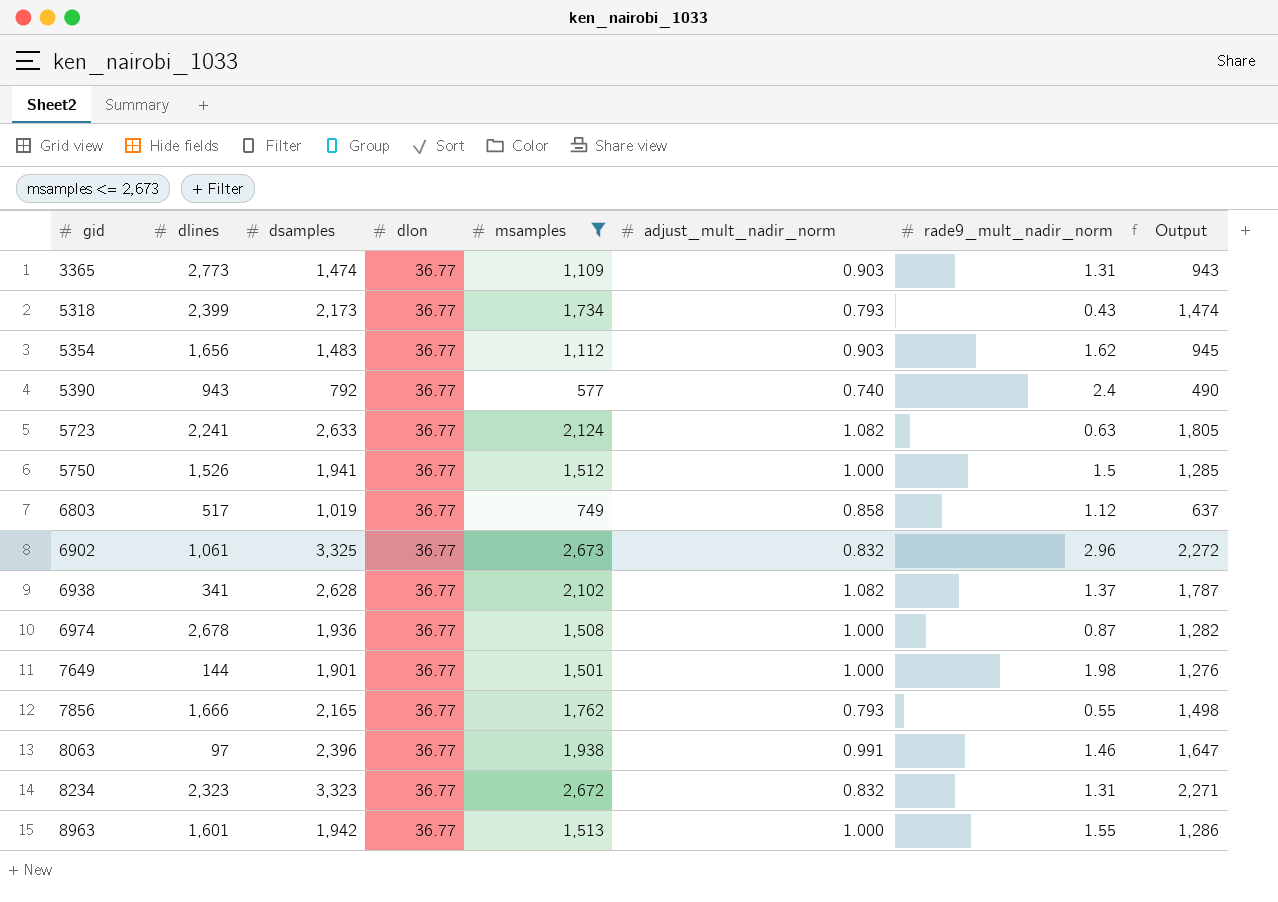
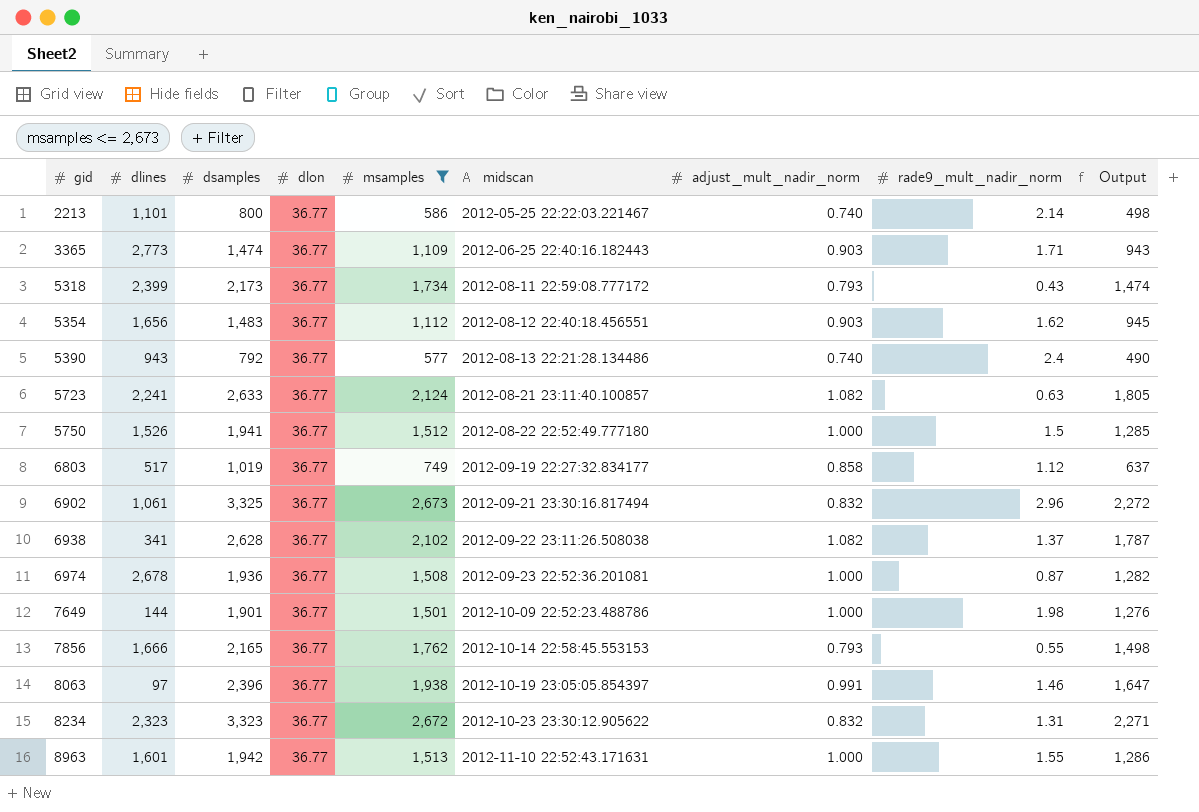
column midscan | position: none -> 6
row 2213: none -> 1,101 | 800 | 36.77 | 586 | 2012-05-25 22:22:03.221467 | 0.740 | 2.14 | 498
3365 | rade9_mult_nadir_norm: 1.31 -> 1.71

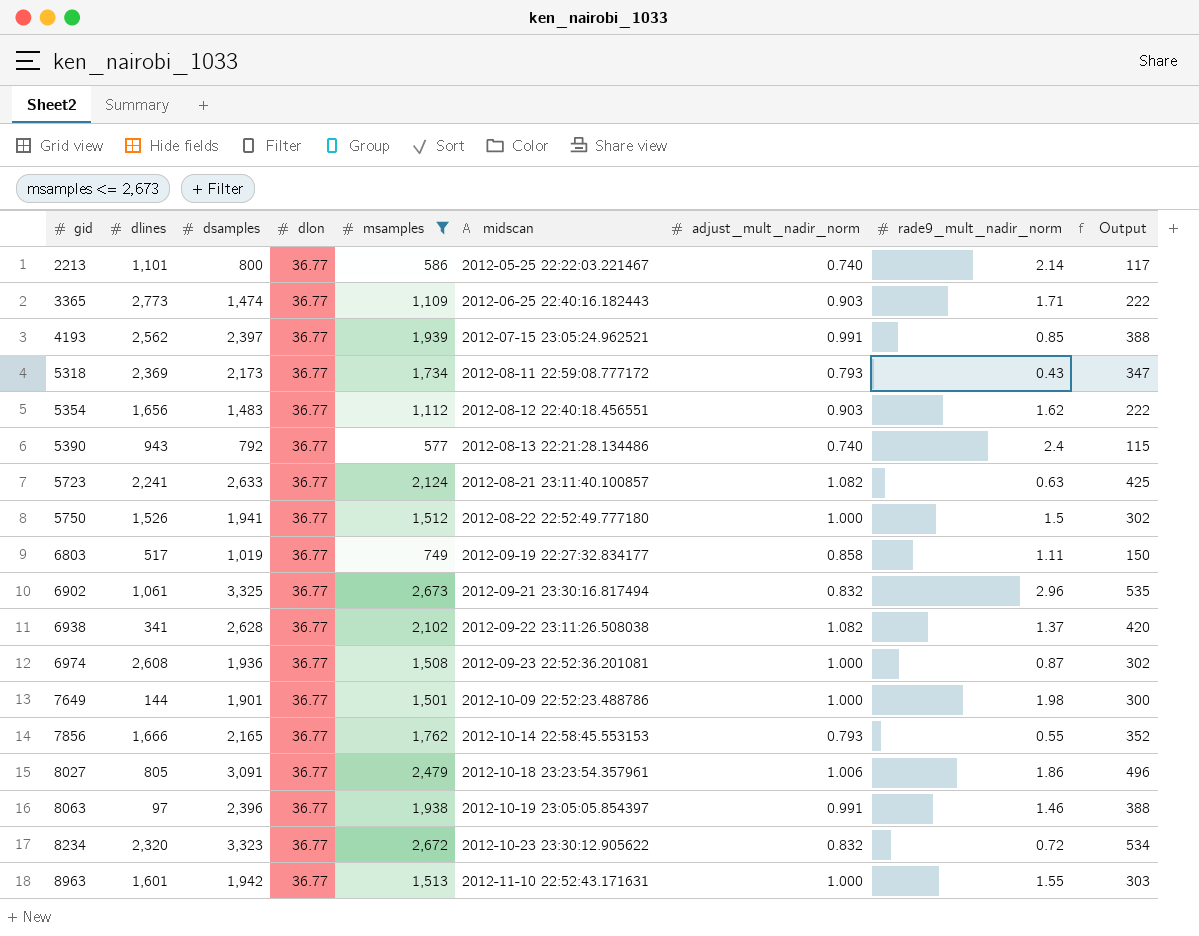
column Output | formula: [msamples] * 0.85 -> [msamples] * 0.2
row 4193: none -> 2,562 | 2,397 | 36.77 | 1,939 | 2012-07-15 23:05:24.962521 | 0.991 | 0.85 | 388
5318 | dlines: 2,399 -> 2,369
6803 | rade9_mult_nadir_norm: 1.12 -> 1.11
6974 | dlines: 2,678 -> 2,608
row 8027: none -> 805 | 3,091 | 36.77 | 2,479 | 2012-10-18 23:23:54.357961 | 1.006 | 1.86 | 496
8234 | dlines: 2,323 -> 2,320
8234 | rade9_mult_nadir_norm: 1.31 -> 0.72

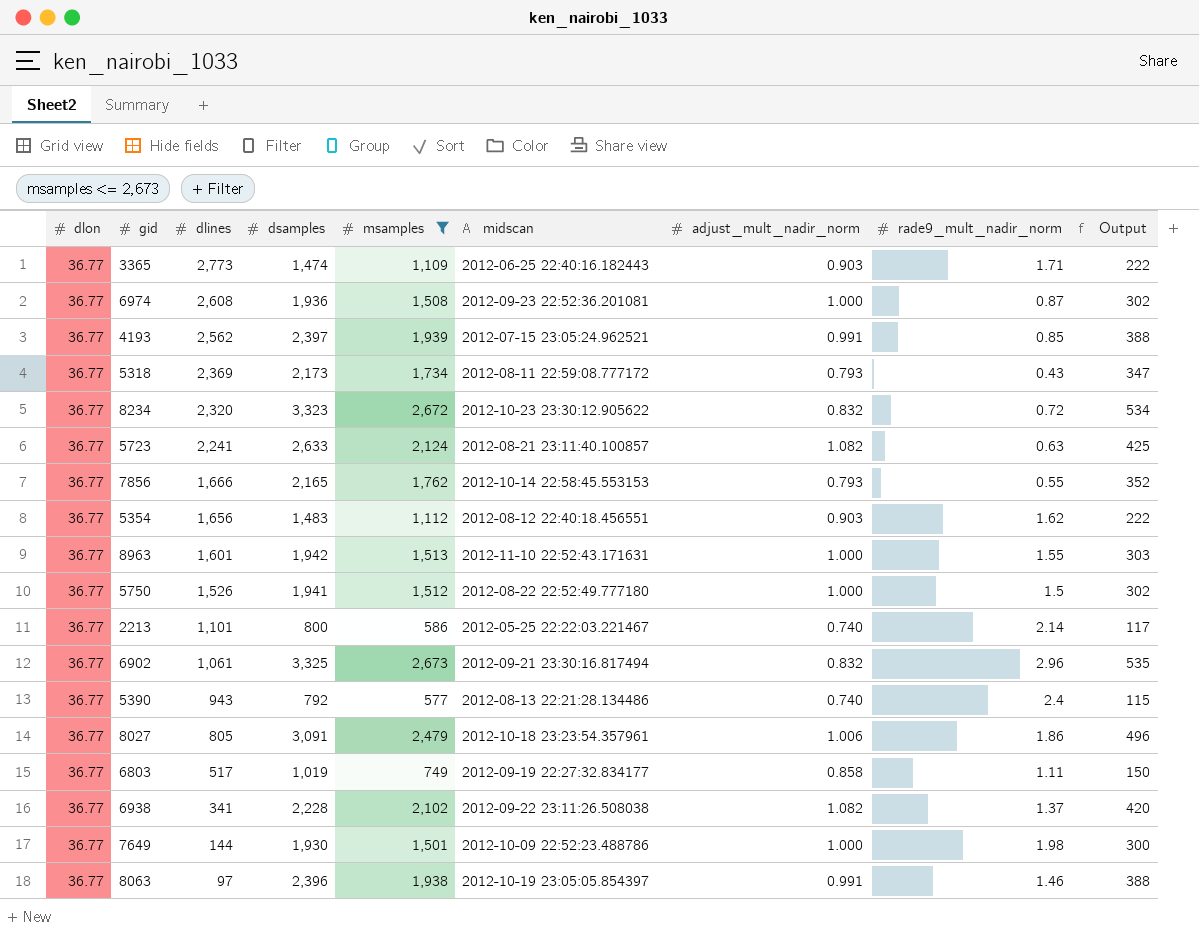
row order: gid ascending -> dlines descending
column dlon | position: 4 -> 1
6938 | dsamples: 2,628 -> 2,228
7649 | dsamples: 1,901 -> 1,930

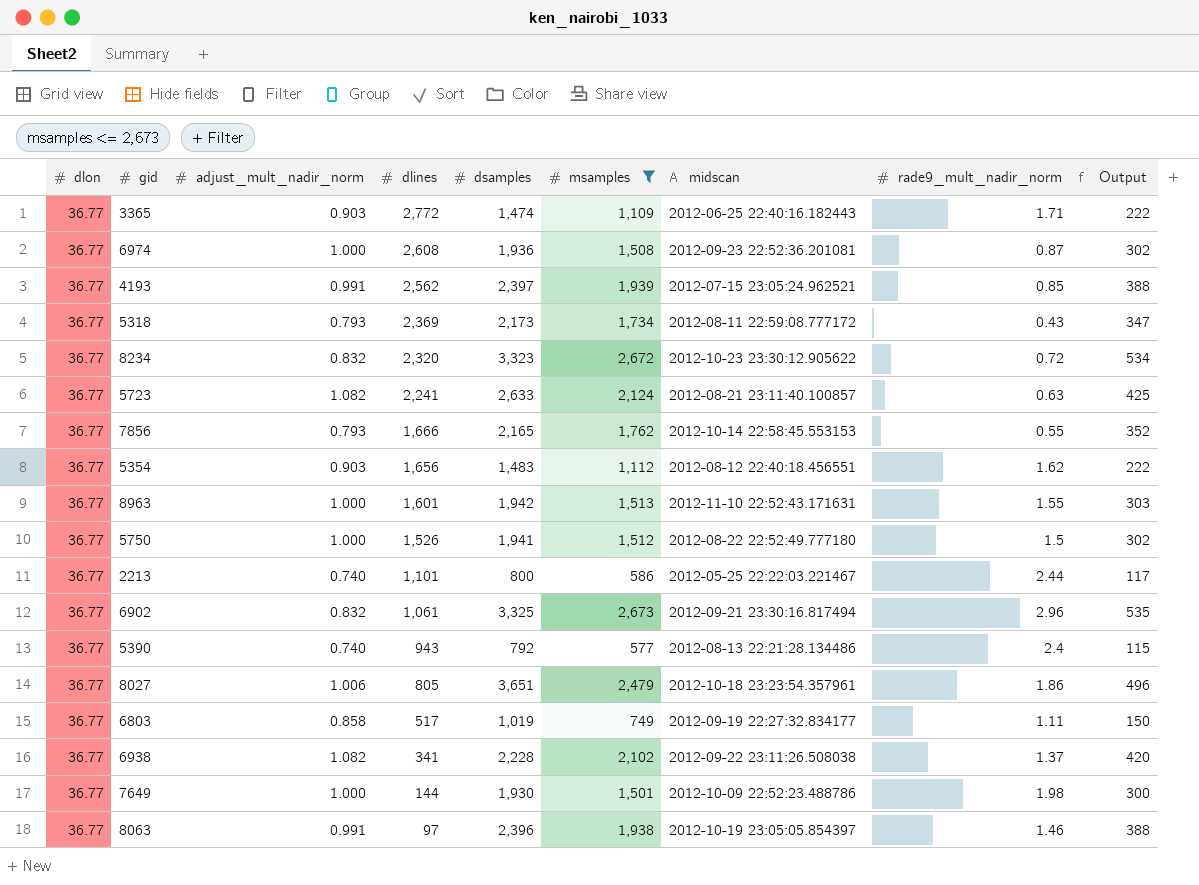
column adjust_mult_nadir_norm | position: 7 -> 3
3365 | dlines: 2,773 -> 2,772
2213 | rade9_mult_nadir_norm: 2.14 -> 2.44
8027 | dsamples: 3,091 -> 3,651

